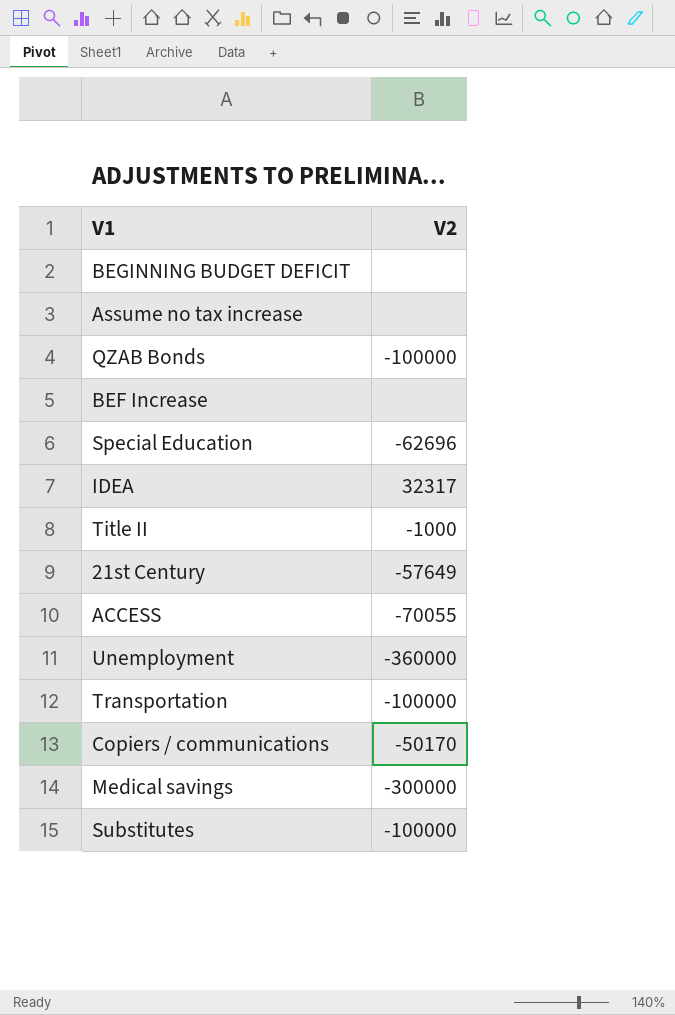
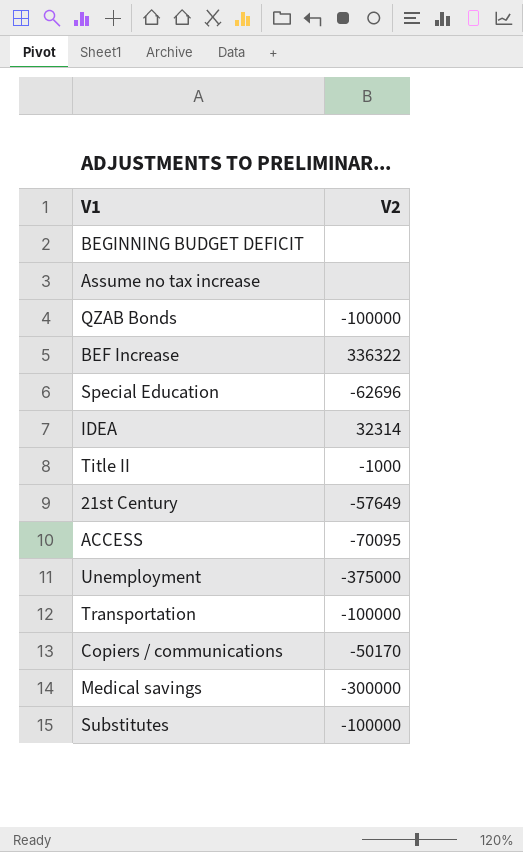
BEF Increase | V2: none -> 336322
IDEA | V2: 32317 -> 32314
ACCESS | V2: -70055 -> -70095
Unemployment | V2: -360000 -> -375000

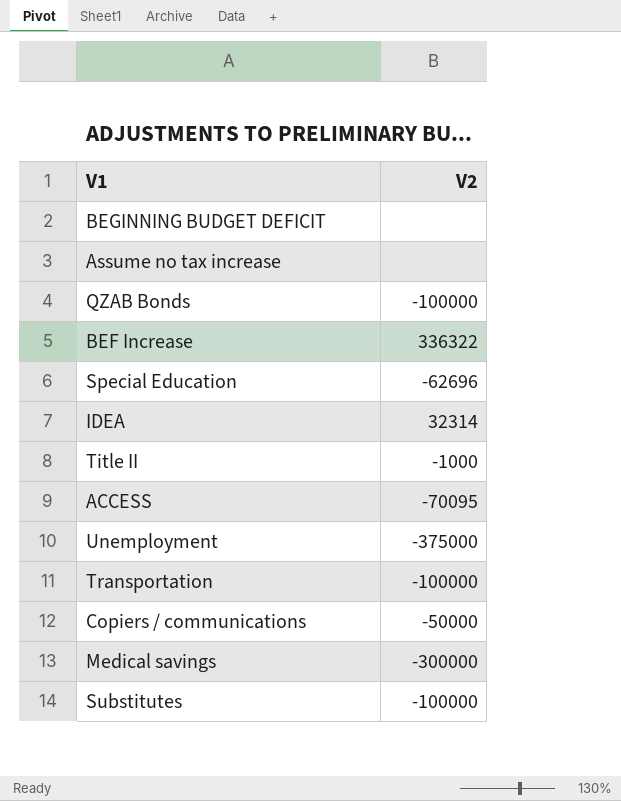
row 21st Century: -57649 -> none
Copiers / communications | V2: -50170 -> -50000

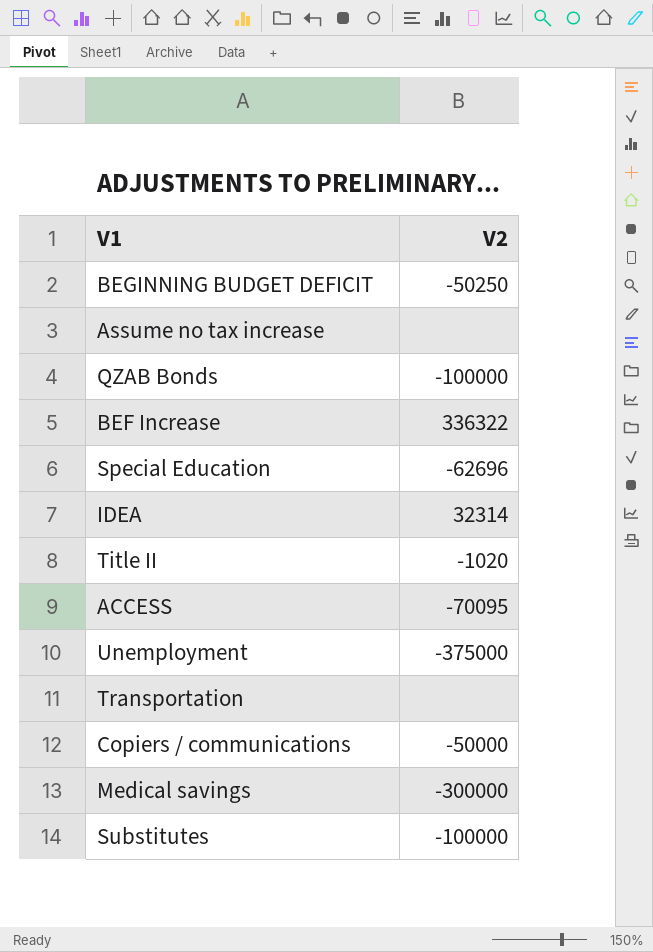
BEGINNING BUDGET DEFICIT | V2: none -> -50250
Title II | V2: -1000 -> -1020
Transportation | V2: -100000 -> none

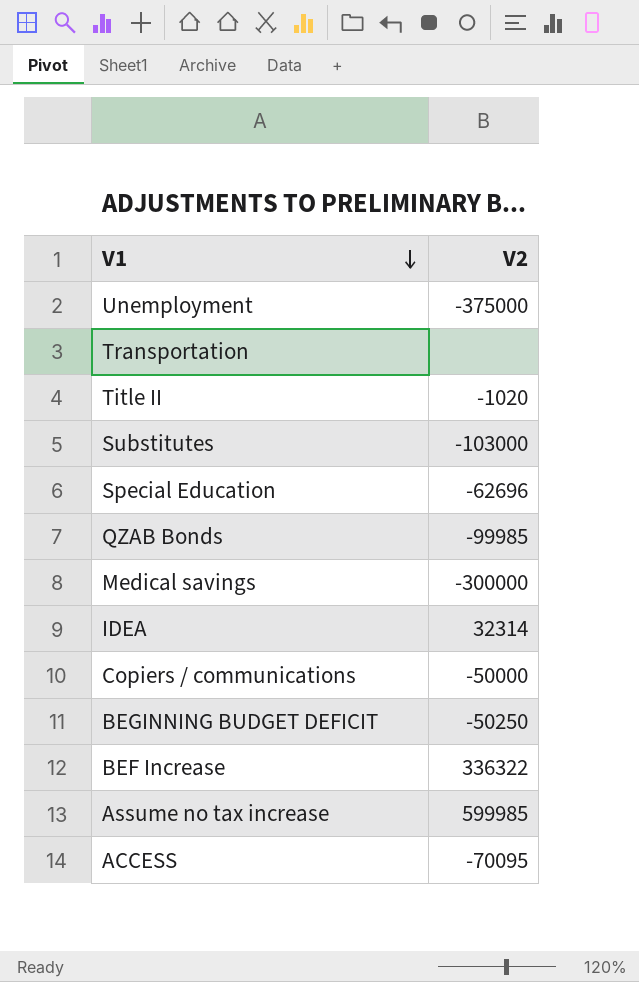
row order: none -> V1 descending
Substitutes | V2: -100000 -> -103000
QZAB Bonds | V2: -100000 -> -99985
Assume no tax increase | V2: none -> 599985

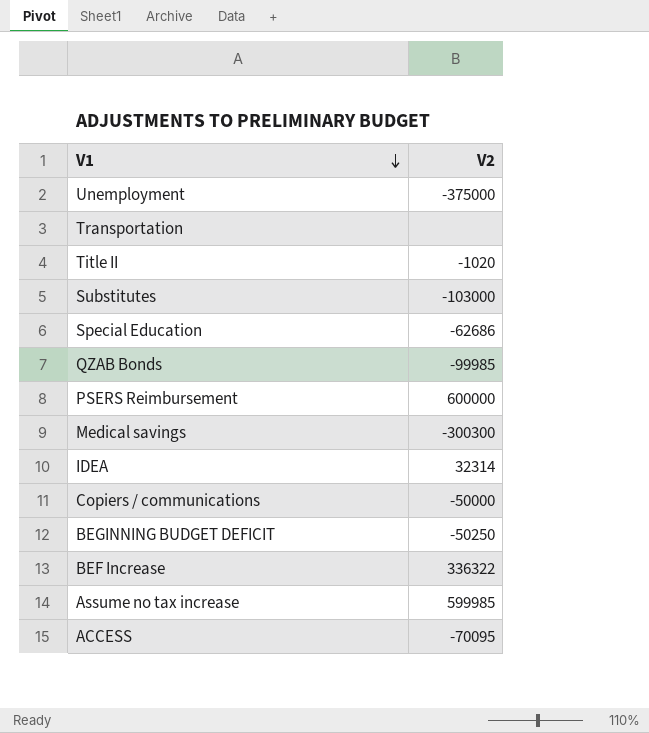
Special Education | V2: -62696 -> -62686
row PSERS Reimbursement: none -> 600000
Medical savings | V2: -300000 -> -300300

